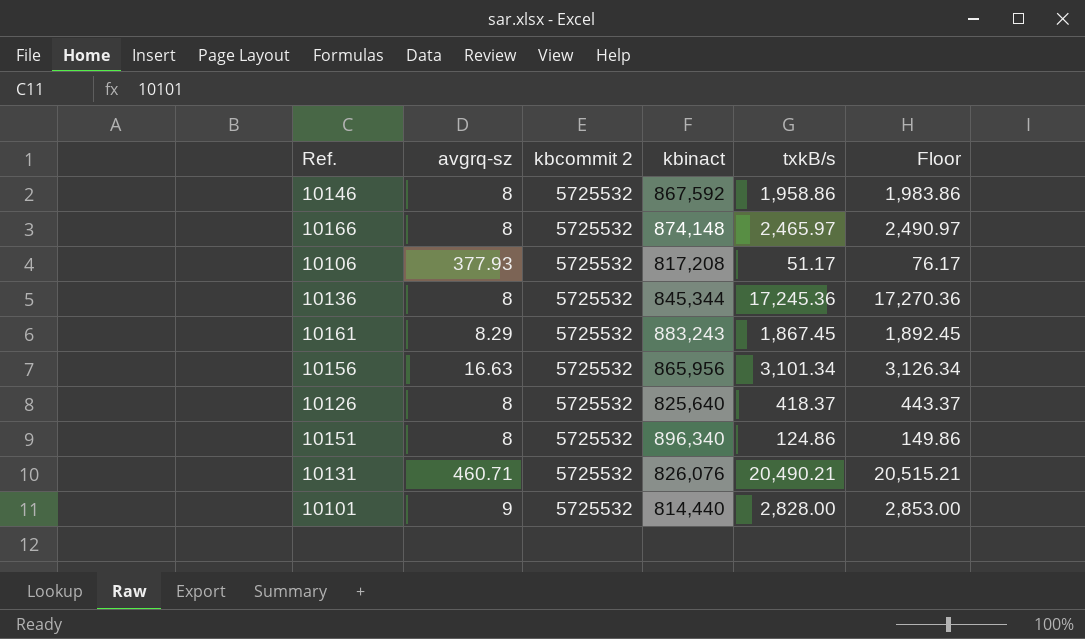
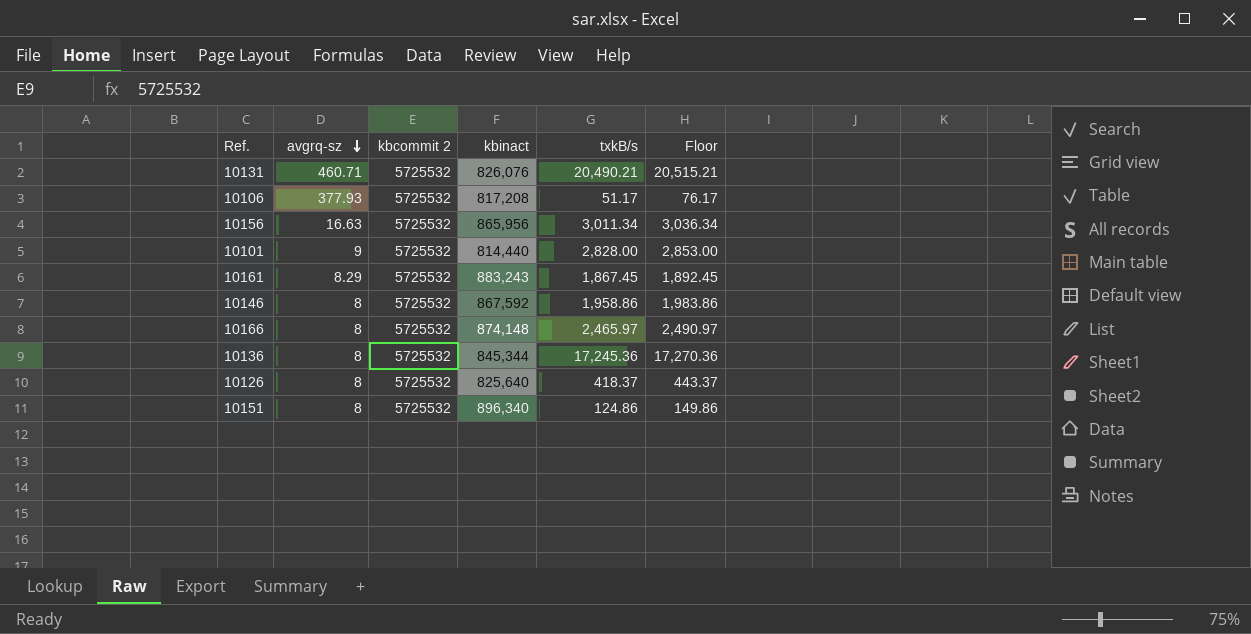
row order: none -> avgrq-sz descending
10156 | txkB/s: 3,101.34 -> 3,011.34
10156 | Floor: 3,126.34 -> 3,036.34

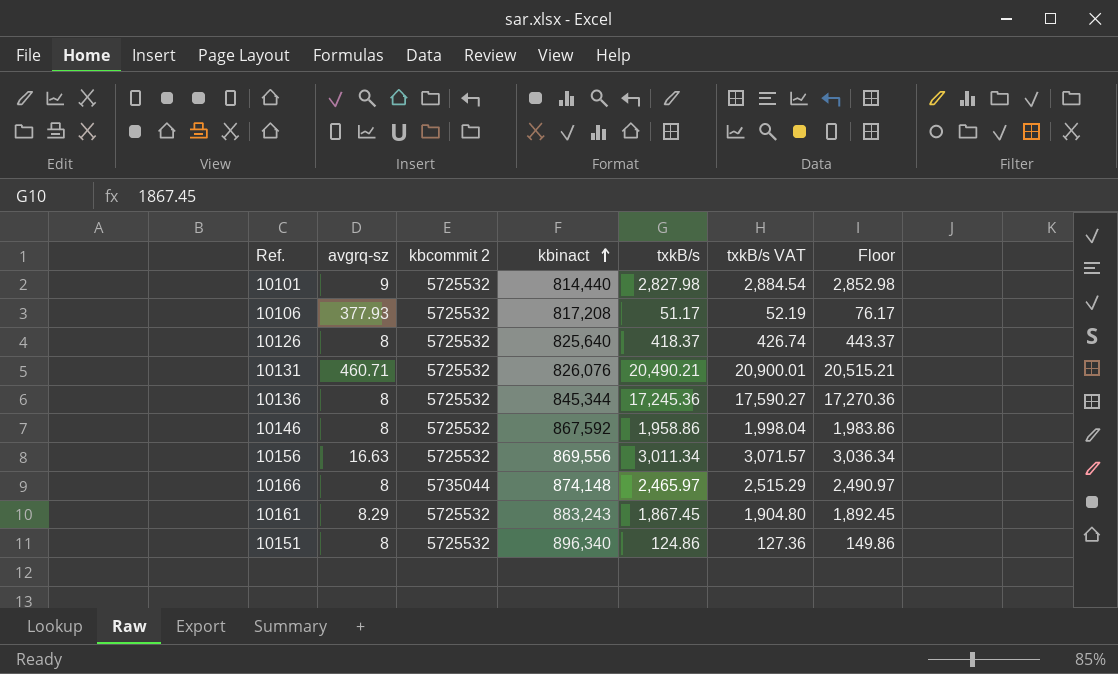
row order: avgrq-sz descending -> kbinact ascending
column txkB/s VAT | formula: none -> [txkB/s] * 1.02
10101 | txkB/s: 2,828.00 -> 2,827.98
10101 | Floor: 2,853.00 -> 2,852.98
10156 | kbinact: 865,956 -> 869,556
10166 | kbcommit 2: 5725532 -> 5735044

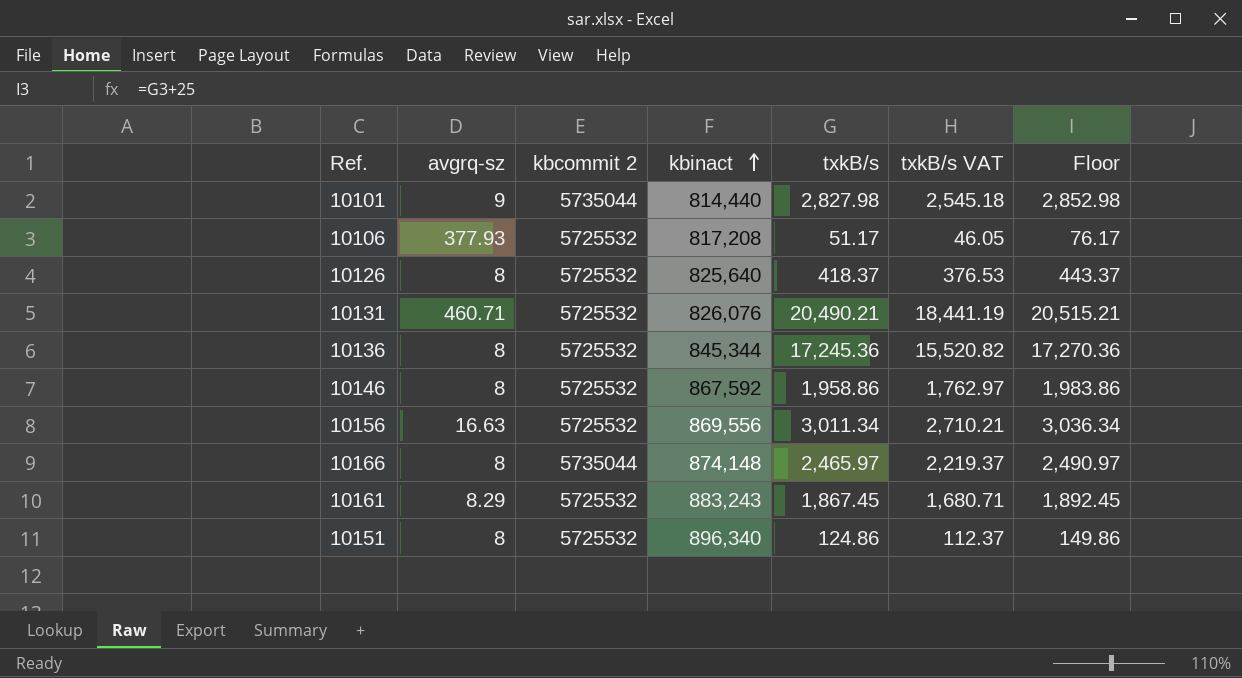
column txkB/s VAT | formula: [txkB/s] * 1.02 -> [txkB/s] * 0.9
10101 | kbcommit 2: 5725532 -> 5735044

